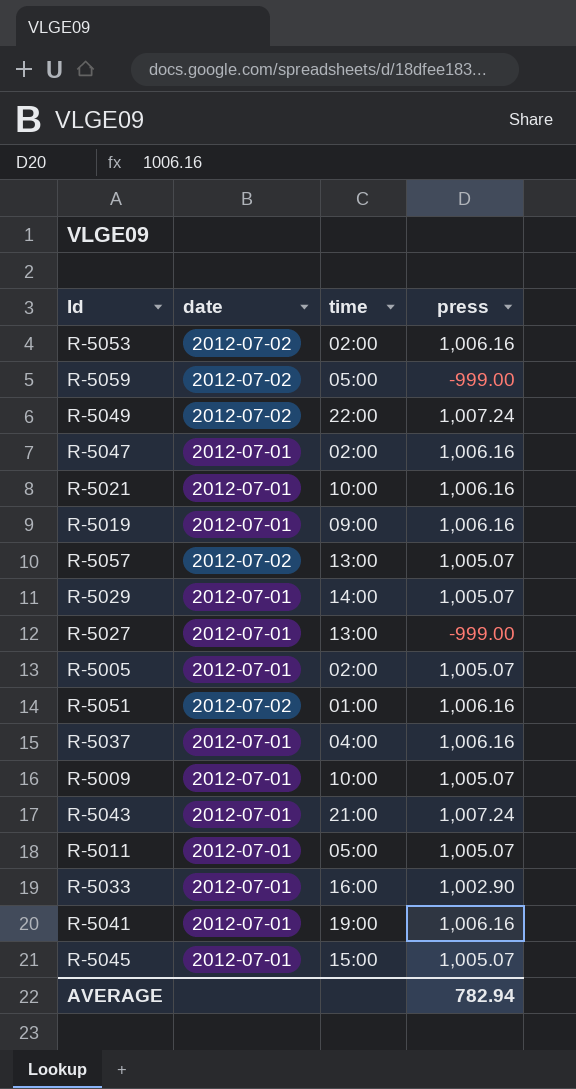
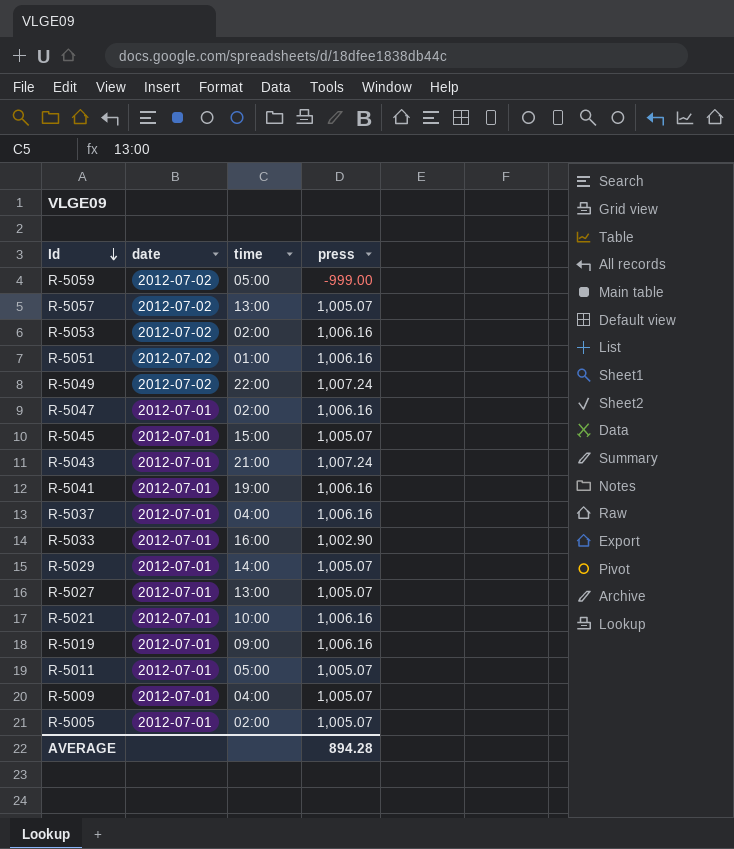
row order: none -> Id descending
R-5027 | press: -999.00 -> 1,005.07
R-5009 | time: 10:00 -> 04:00
AVERAGE | press: 782.94 -> 894.28

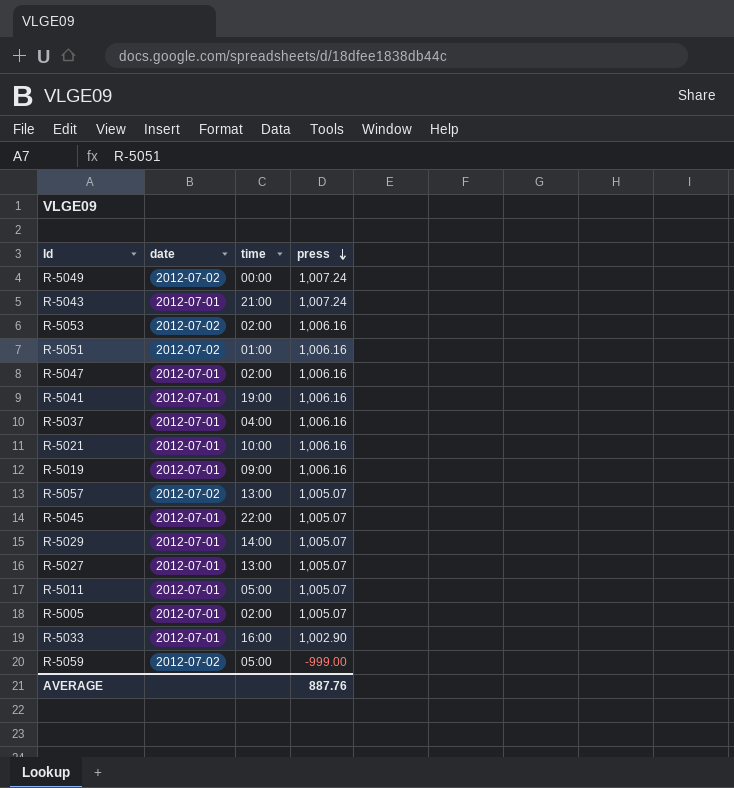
row order: Id descending -> press descending
row R-5009: 2012-07-01 | 04:00 | 1,005.07 -> none
R-5049 | time: 22:00 -> 00:00
R-5045 | time: 15:00 -> 22:00
AVERAGE | press: 894.28 -> 887.76

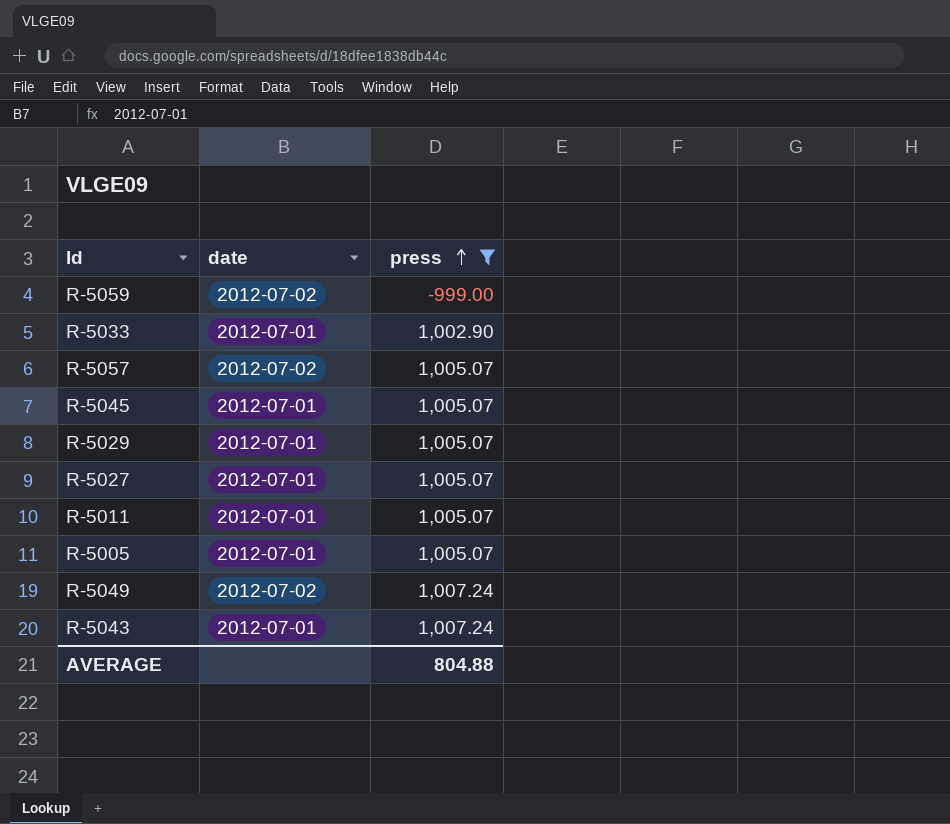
filter: none -> press != 1,006.16
row order: press descending -> press ascending
column time | position: 3 -> none
AVERAGE | press: 887.76 -> 804.88

